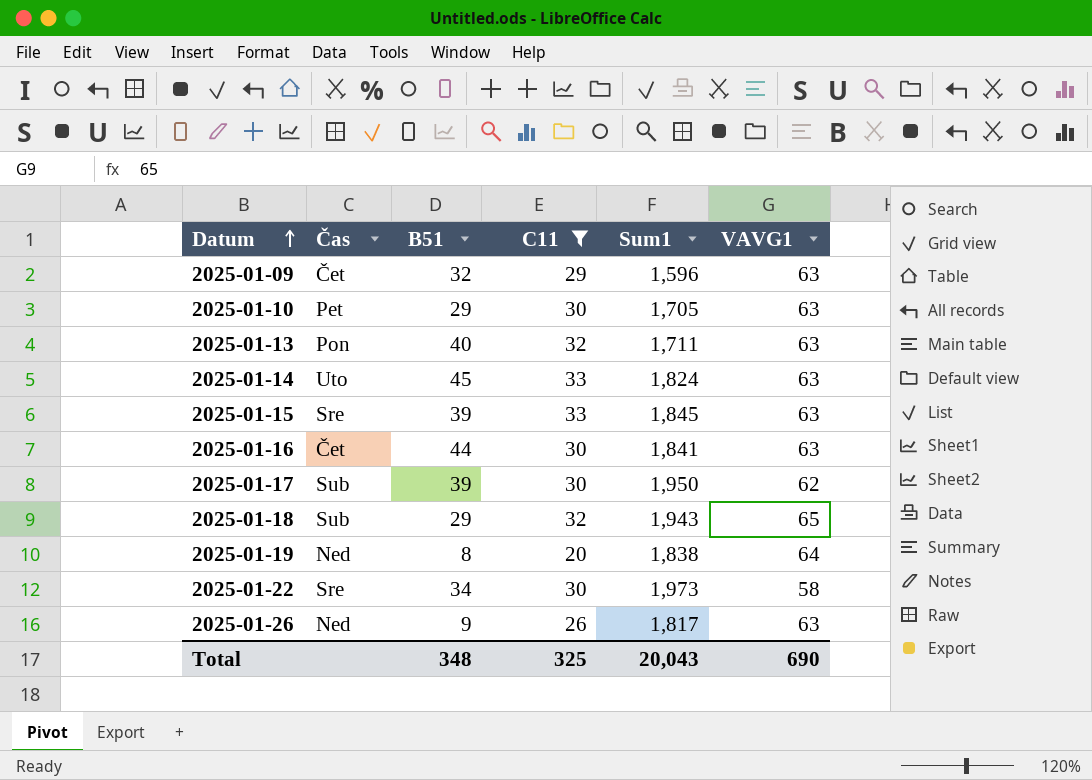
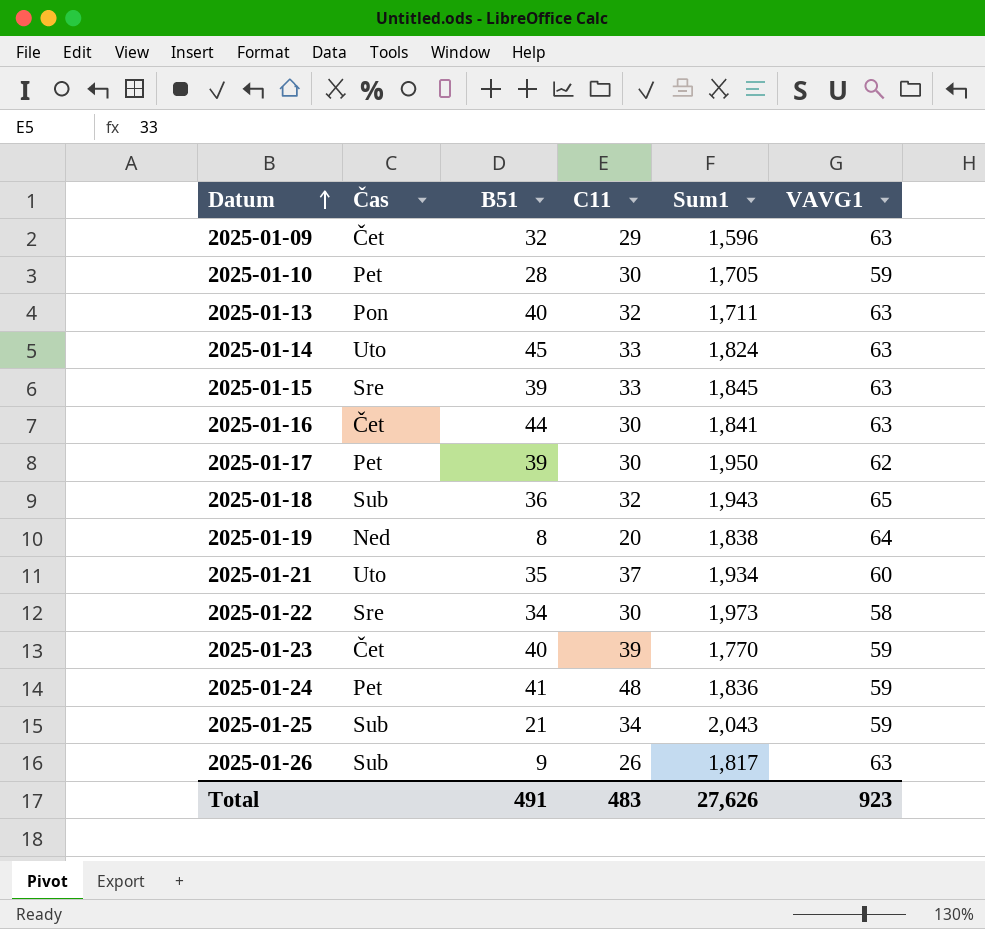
filter: C11 <= 33 -> none
2025-01-10 | B51: 29 -> 28
2025-01-10 | VAVG1: 63 -> 59
2025-01-17 | Čas: Sub -> Pet
2025-01-18 | B51: 29 -> 36
2025-01-26 | Čas: Ned -> Sub
Total | B51: 348 -> 491
Total | C11: 325 -> 483
Total | Sum1: 20,043 -> 27,626
Total | VAVG1: 690 -> 923

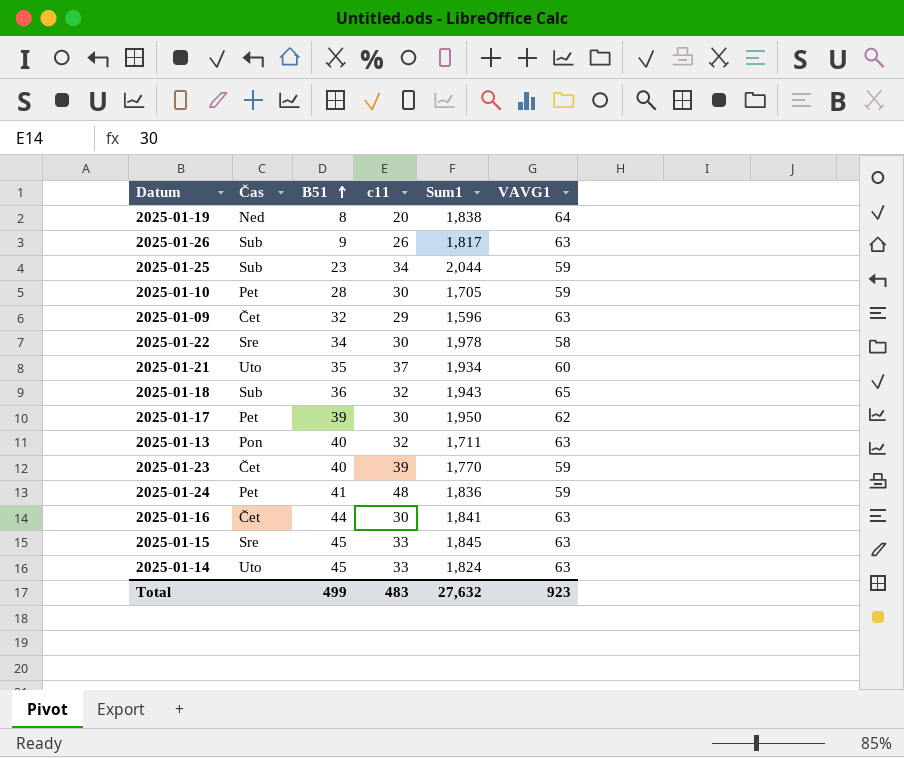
row order: Datum ascending -> B51 ascending
column name: C11 -> c11
2025-01-25 | B51: 21 -> 23
2025-01-25 | Sum1: 2,043 -> 2,044
2025-01-22 | Sum1: 1,973 -> 1,978
2025-01-15 | B51: 39 -> 45
Total | B51: 491 -> 499
Total | Sum1: 27,626 -> 27,632

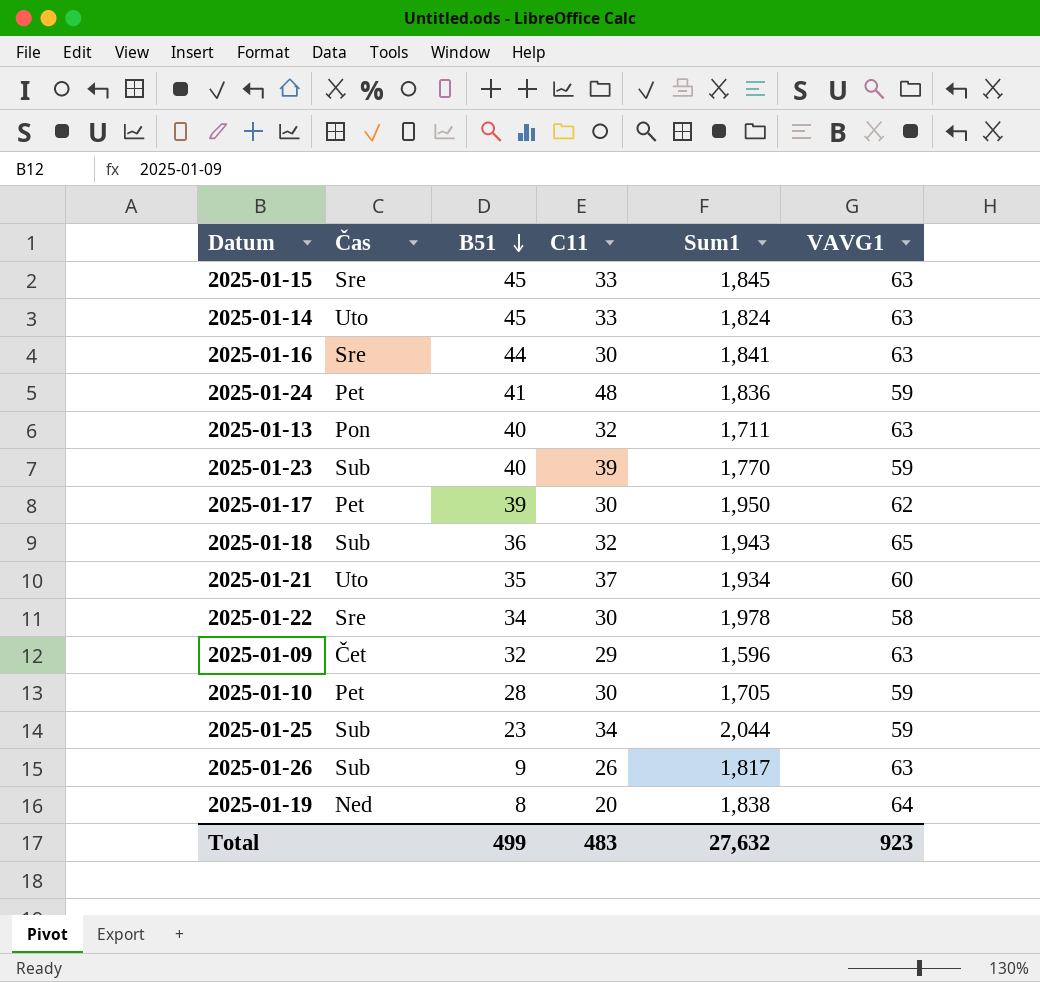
row order: B51 ascending -> B51 descending
column name: c11 -> C11
2025-01-16 | Čas: Čet -> Sre
2025-01-23 | Čas: Čet -> Sub

